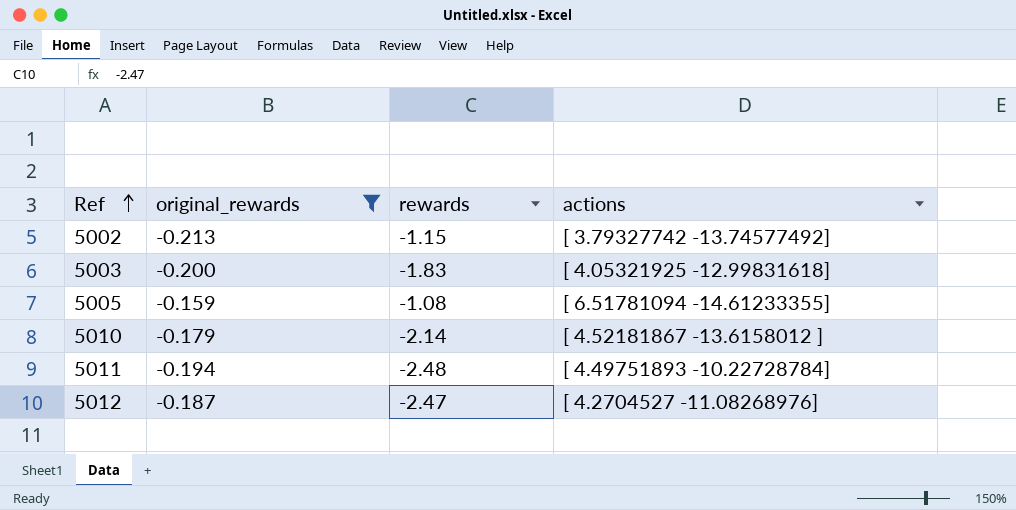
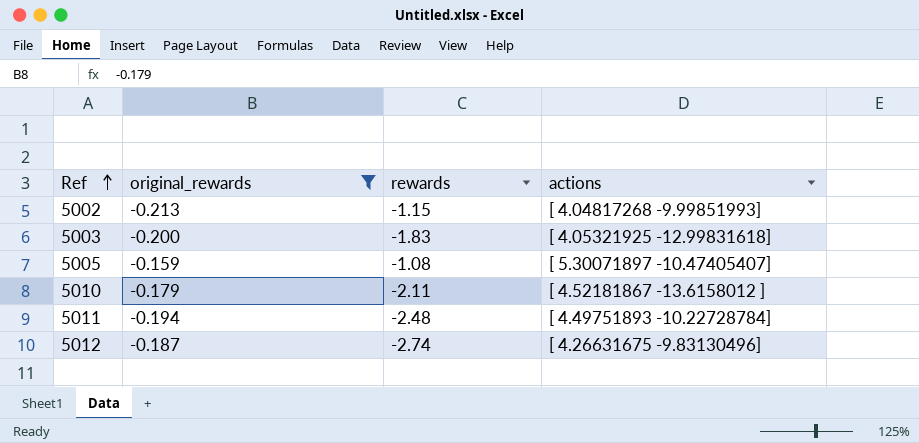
5002 | actions: [ 3.79327742 -13.74577492] -> [ 4.04817268 -9.99851993]
5005 | actions: [ 6.51781094 -14.61233355] -> [ 5.30071897 -10.47405407]
5010 | rewards: -2.14 -> -2.11
5012 | rewards: -2.47 -> -2.74
5012 | actions: [ 4.2704527 -11.08268976] -> [ 4.26631675 -9.83130496]

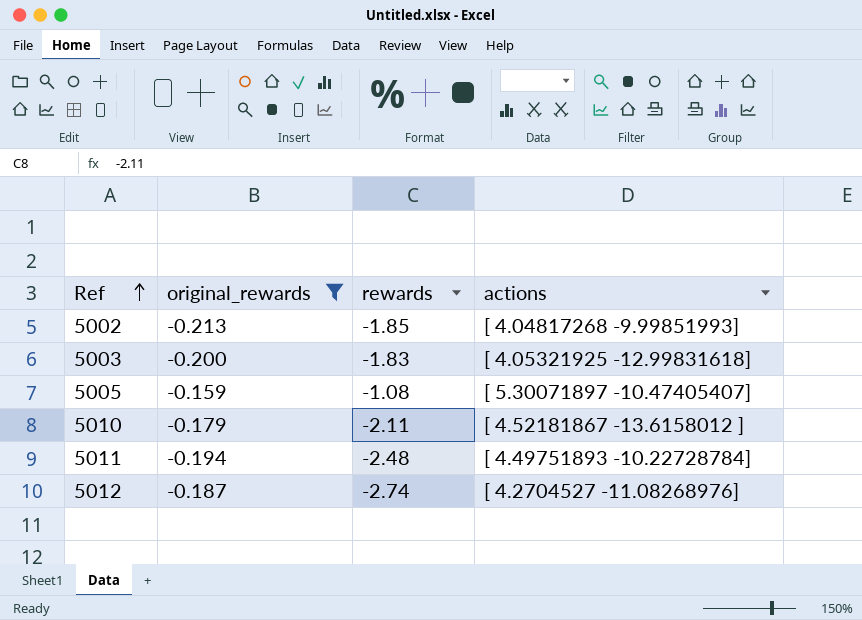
5002 | rewards: -1.15 -> -1.85
5012 | actions: [ 4.26631675 -9.83130496] -> [ 4.2704527 -11.08268976]

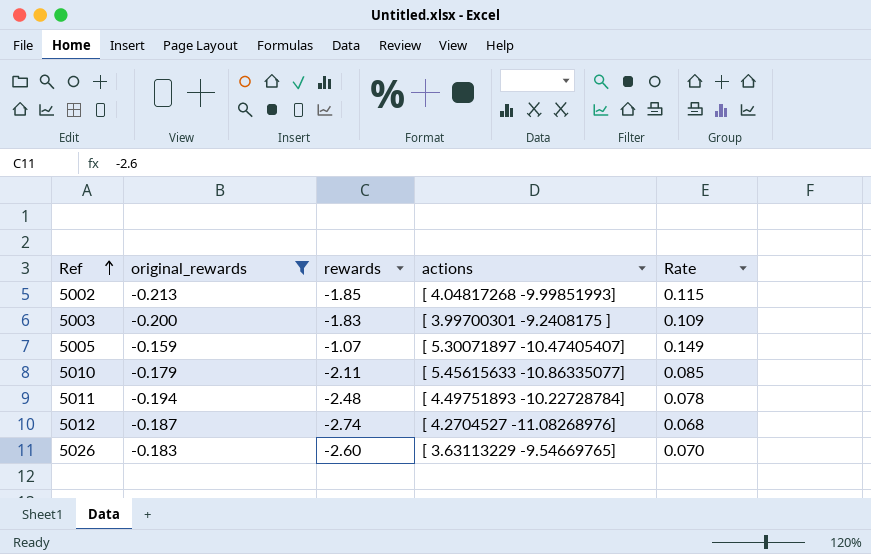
column Rate | formula: none -> [original_rewards] / [rewards]
5003 | actions: [ 4.05321925 -12.99831618] -> [ 3.99700301 -9.2408175 ]
5005 | rewards: -1.08 -> -1.07
5010 | actions: [ 4.52181867 -13.6158012 ] -> [ 5.45615633 -10.86335077]
row 5026: none -> -0.183 | -2.60 | [ 3.63113229 -9.54669765] | 0.070

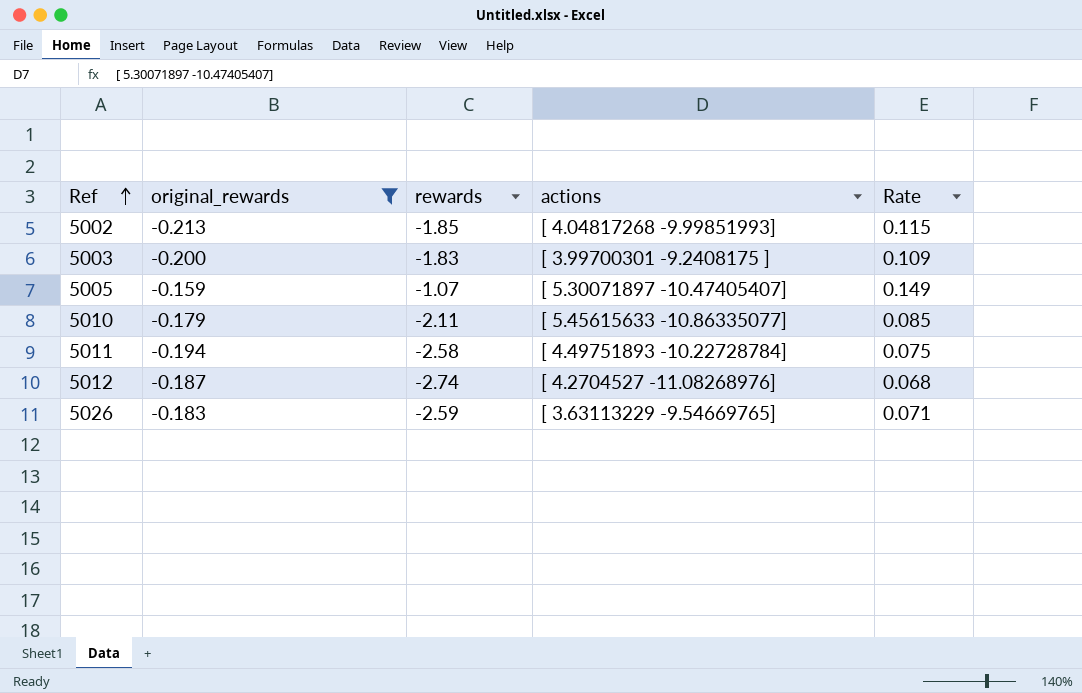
5011 | rewards: -2.48 -> -2.58
5011 | Rate: 0.078 -> 0.075
5026 | rewards: -2.60 -> -2.59
5026 | Rate: 0.070 -> 0.071

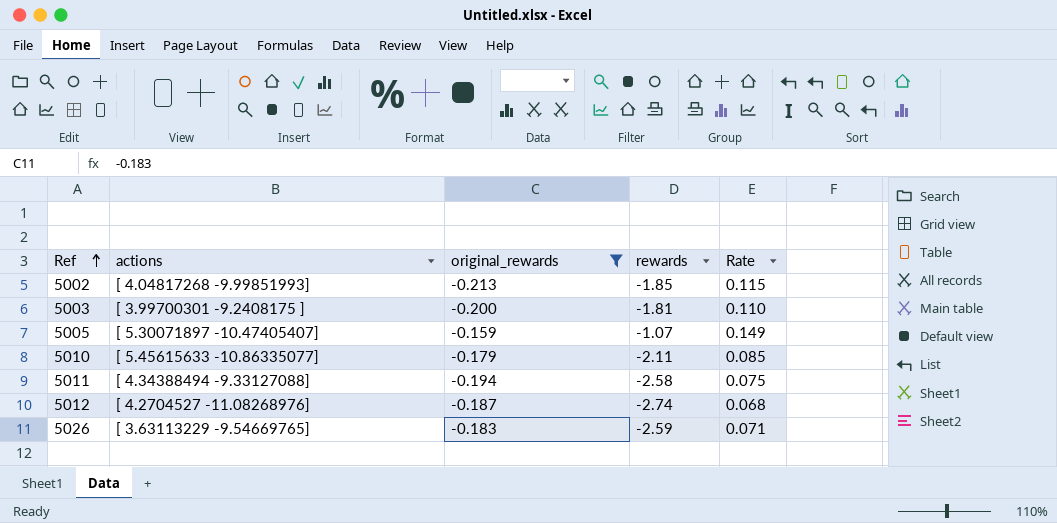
column actions | position: 4 -> 2
5003 | rewards: -1.83 -> -1.81
5003 | Rate: 0.109 -> 0.110
5011 | actions: [ 4.49751893 -10.22728784] -> [ 4.34388494 -9.33127088]

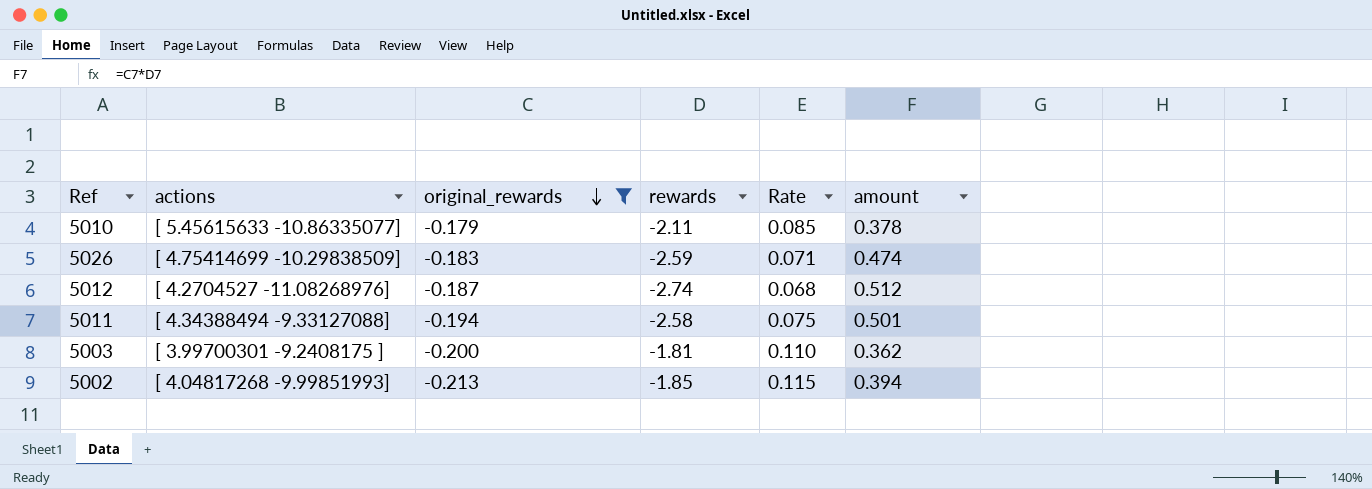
row order: Ref ascending -> original_rewards descending
column amount | formula: none -> [original_rewards] * [rewards]
row 5005: [ 5.30071897 -10.47405407] | -0.159 | -1.07 | 0.149 -> none
5026 | actions: [ 3.63113229 -9.54669765] -> [ 4.75414699 -10.29838509]

